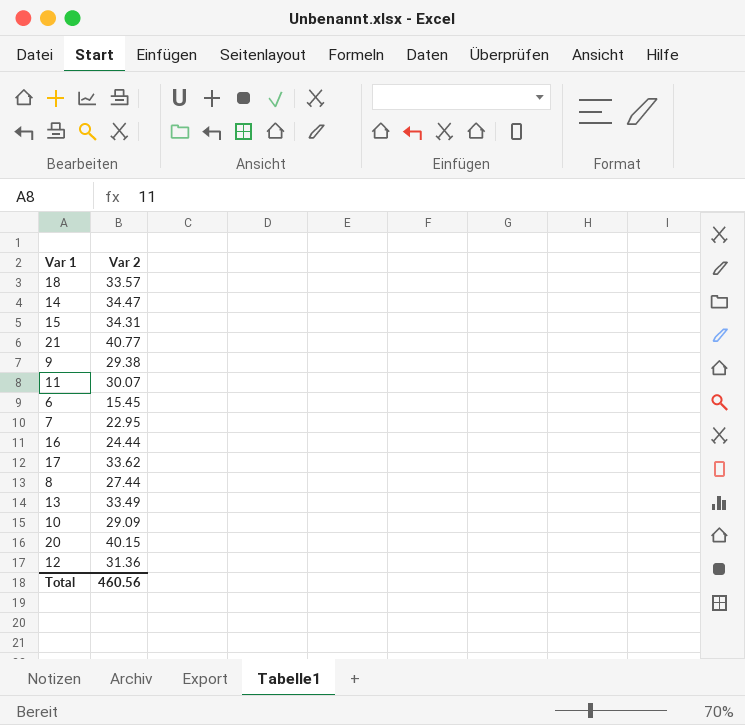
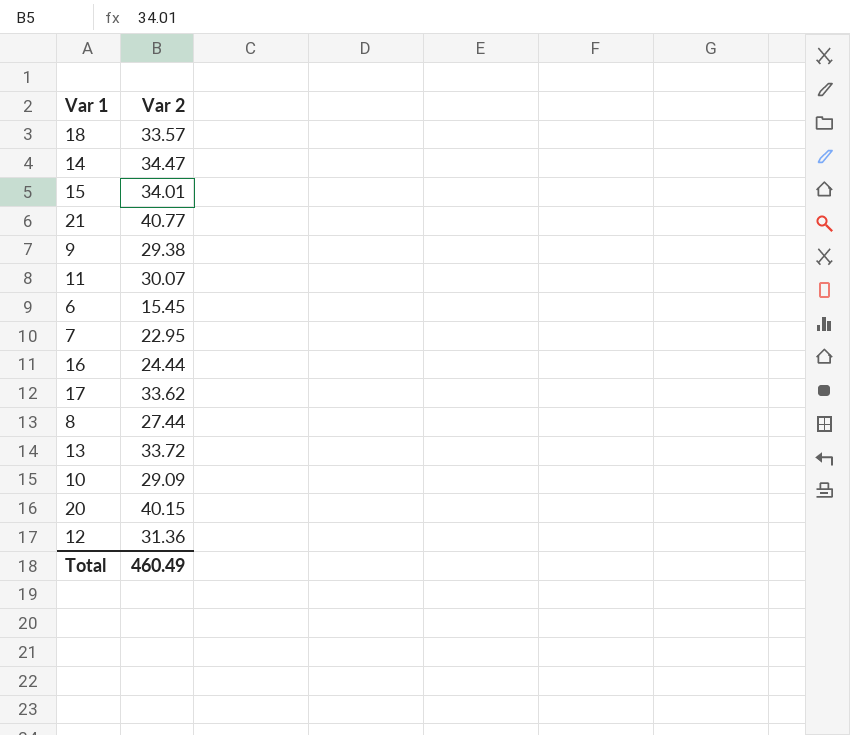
15 | Var 2: 34.31 -> 34.01
13 | Var 2: 33.49 -> 33.72
Total | Var 2: 460.56 -> 460.49

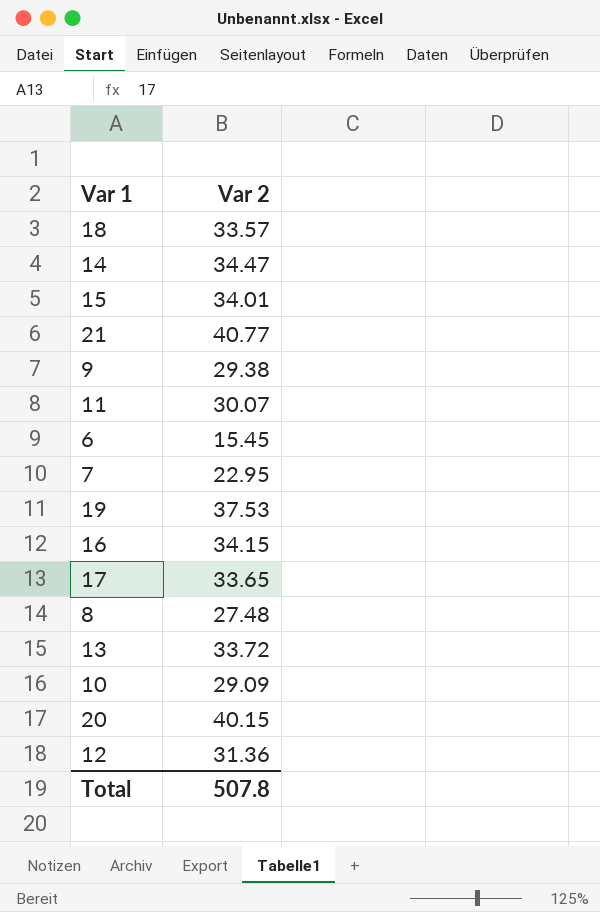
row 19: none -> 37.53
16 | Var 2: 24.44 -> 34.15
17 | Var 2: 33.62 -> 33.65
8 | Var 2: 27.44 -> 27.48
Total | Var 2: 460.49 -> 507.8

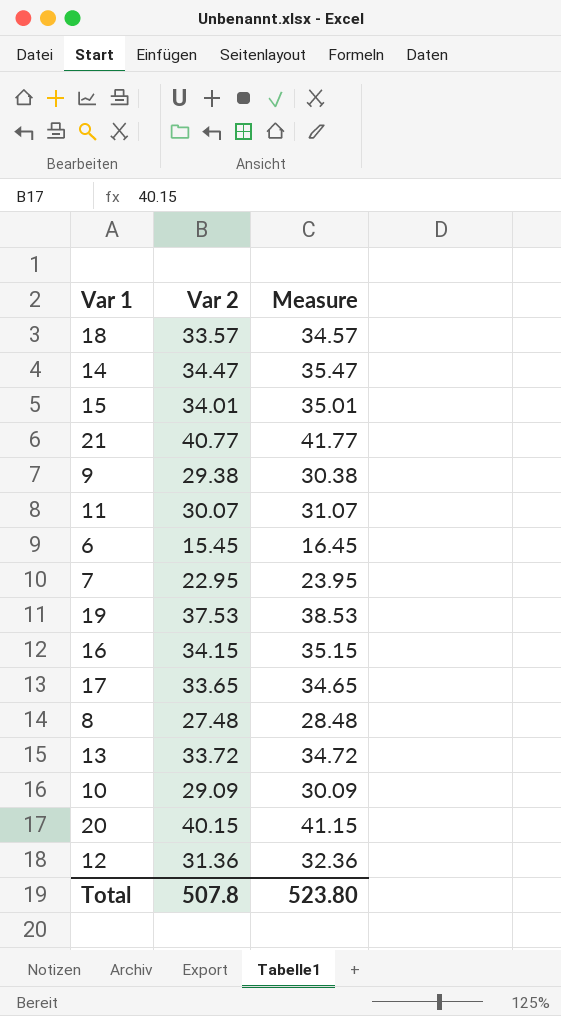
column Measure | formula: none -> [Var 2] + 1

